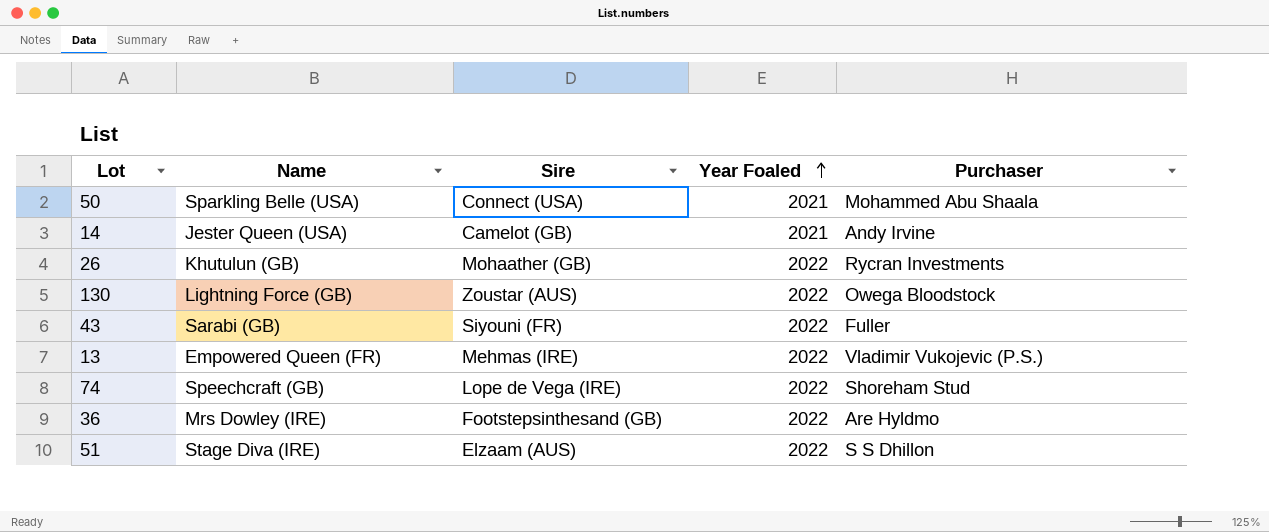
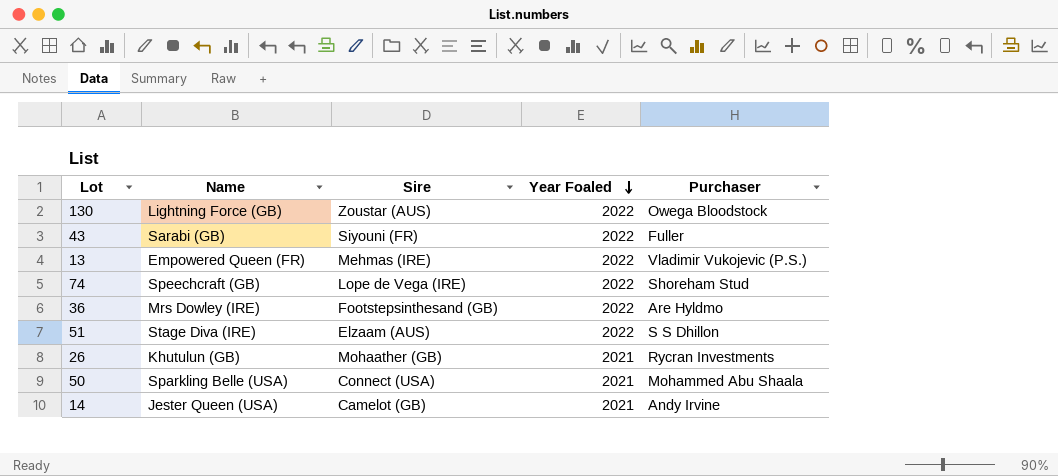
row order: Year Foaled ascending -> Year Foaled descending
26 | Year Foaled: 2022 -> 2021

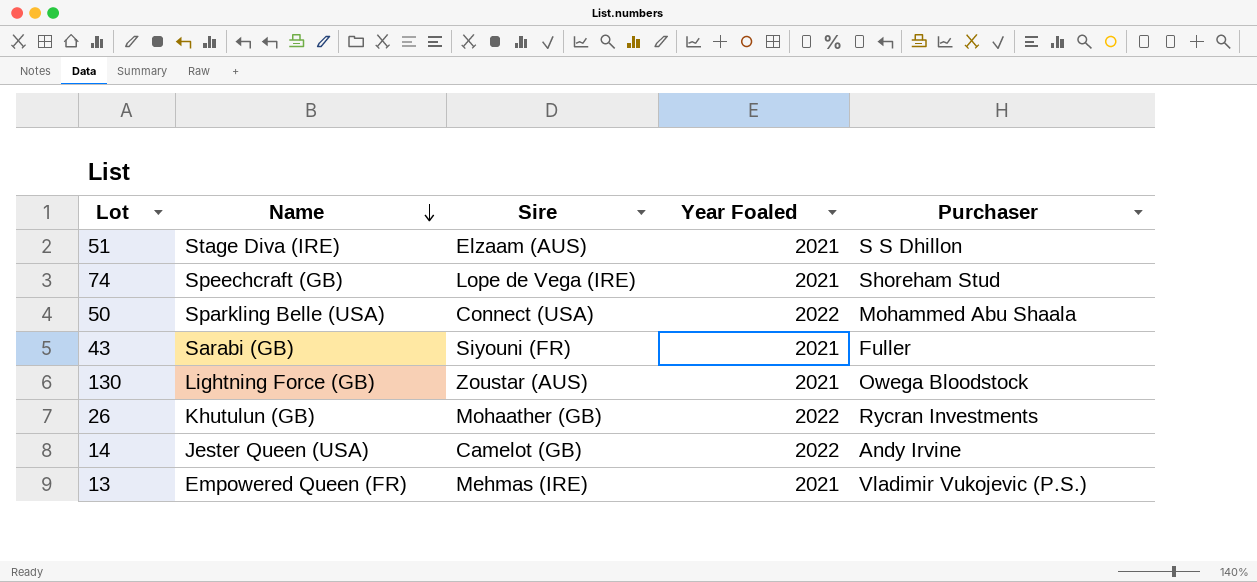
row order: Year Foaled descending -> Name descending
row 36: Mrs Dowley (IRE) | Footstepsinthesand (GB) | 2022 | Are Hyldmo -> none
51 | Year Foaled: 2022 -> 2021
74 | Year Foaled: 2022 -> 2021
50 | Year Foaled: 2021 -> 2022
43 | Year Foaled: 2022 -> 2021
130 | Year Foaled: 2022 -> 2021
26 | Year Foaled: 2021 -> 2022
14 | Year Foaled: 2021 -> 2022
13 | Year Foaled: 2022 -> 2021

